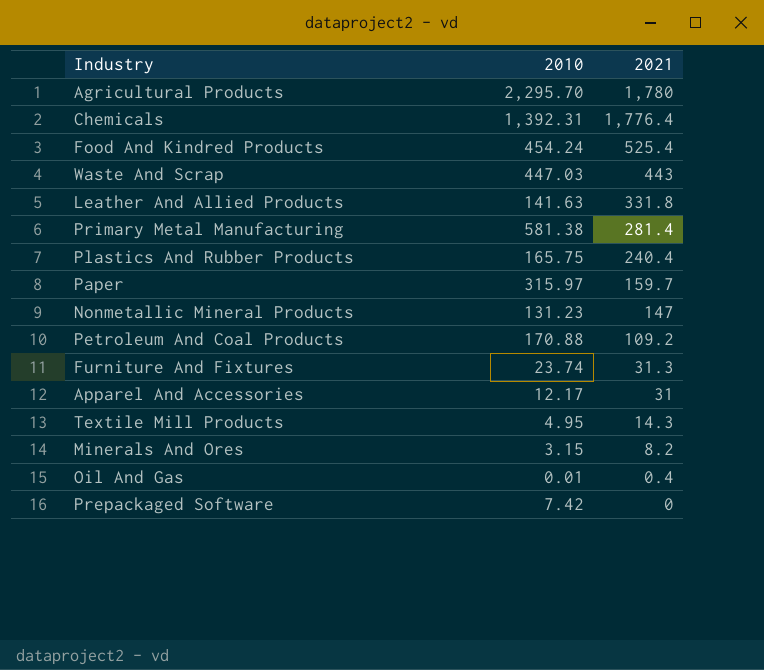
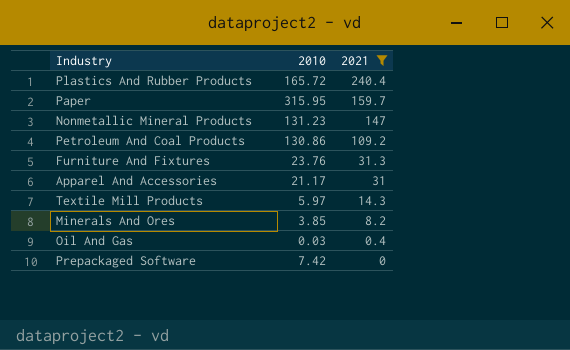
filter: none -> 2021 <= 240.4
Plastics And Rubber Products | 2010: 165.75 -> 165.72
Paper | 2010: 315.97 -> 315.95
Petroleum And Coal Products | 2010: 170.88 -> 130.86
Furniture And Fixtures | 2010: 23.74 -> 23.76
Apparel And Accessories | 2010: 12.17 -> 21.17
Textile Mill Products | 2010: 4.95 -> 5.97
Minerals And Ores | 2010: 3.15 -> 3.85
Oil And Gas | 2010: 0.01 -> 0.03

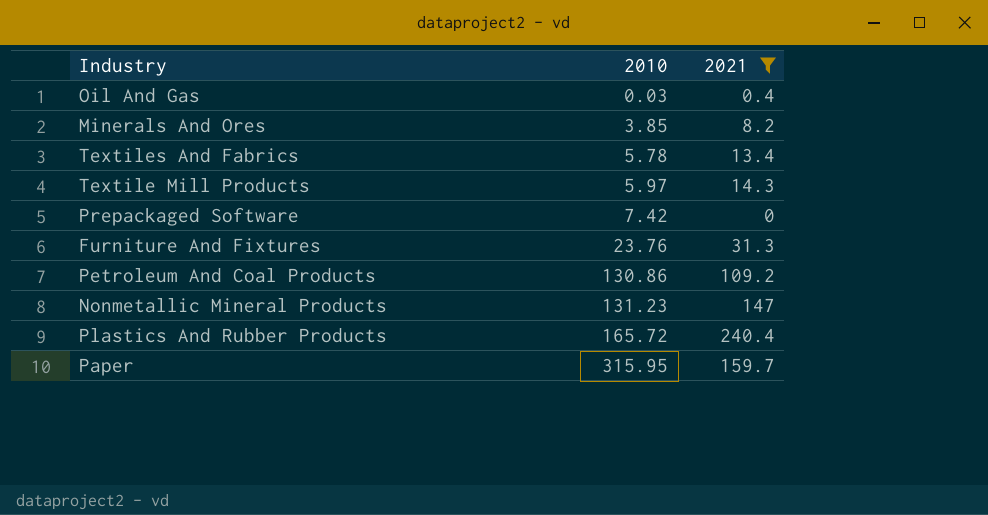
row order: 2021 descending -> 2010 ascending
row Apparel And Accessories: 21.17 | 31 -> none
row Textiles And Fabrics: none -> 5.78 | 13.4

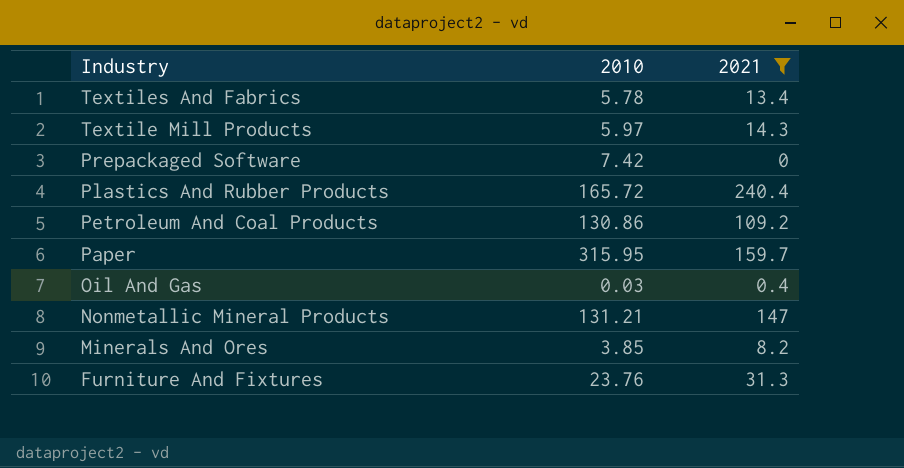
row order: 2010 ascending -> Industry descending
Nonmetallic Mineral Products | 2010: 131.23 -> 131.21

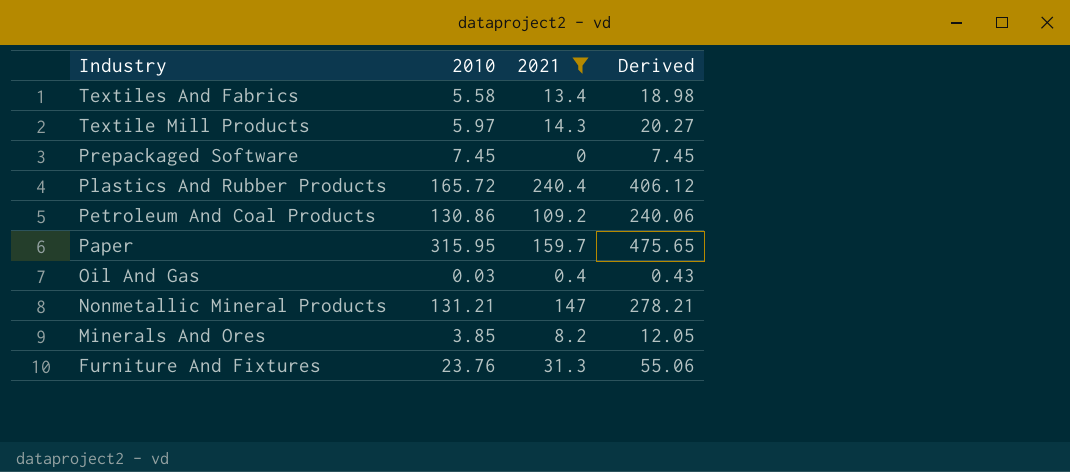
column Derived | formula: none -> [2010] + [2021]
Textiles And Fabrics | 2010: 5.78 -> 5.58
Prepackaged Software | 2010: 7.42 -> 7.45

